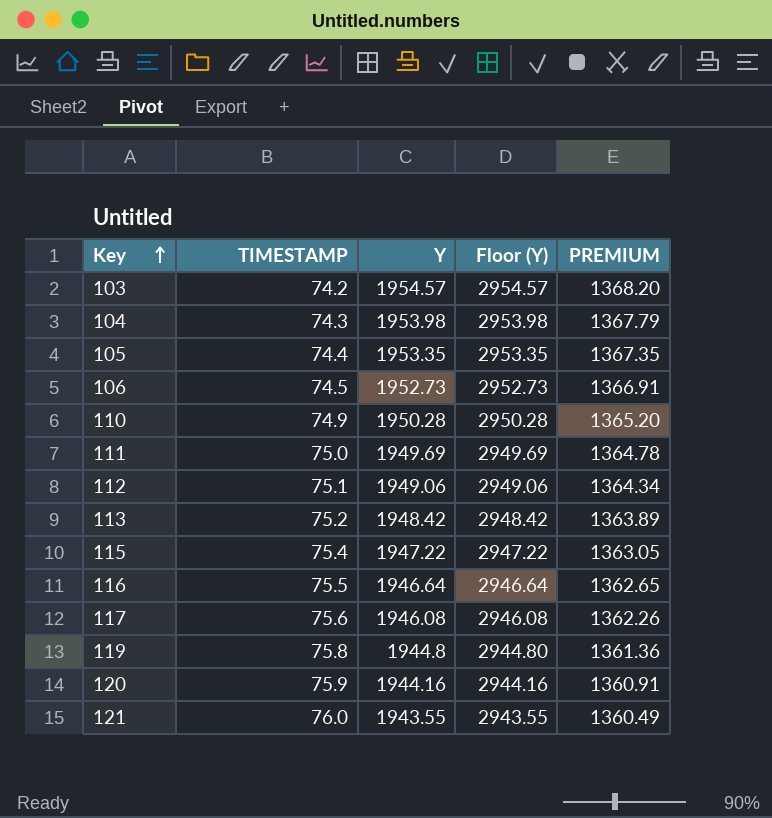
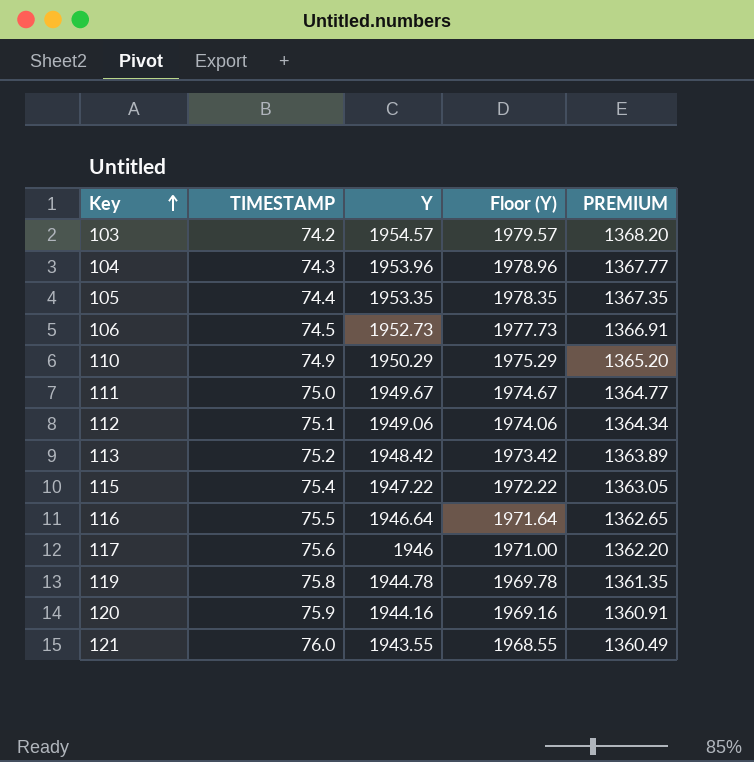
column Floor (Y) | formula: [Y] + 1000 -> [Y] + 25
104 | Y: 1953.98 -> 1953.96
104 | PREMIUM: 1367.79 -> 1367.77
110 | Y: 1950.28 -> 1950.29
111 | Y: 1949.69 -> 1949.67
111 | PREMIUM: 1364.78 -> 1364.77
117 | Y: 1946.08 -> 1946
117 | PREMIUM: 1362.26 -> 1362.20
119 | Y: 1944.8 -> 1944.78
119 | PREMIUM: 1361.36 -> 1361.35

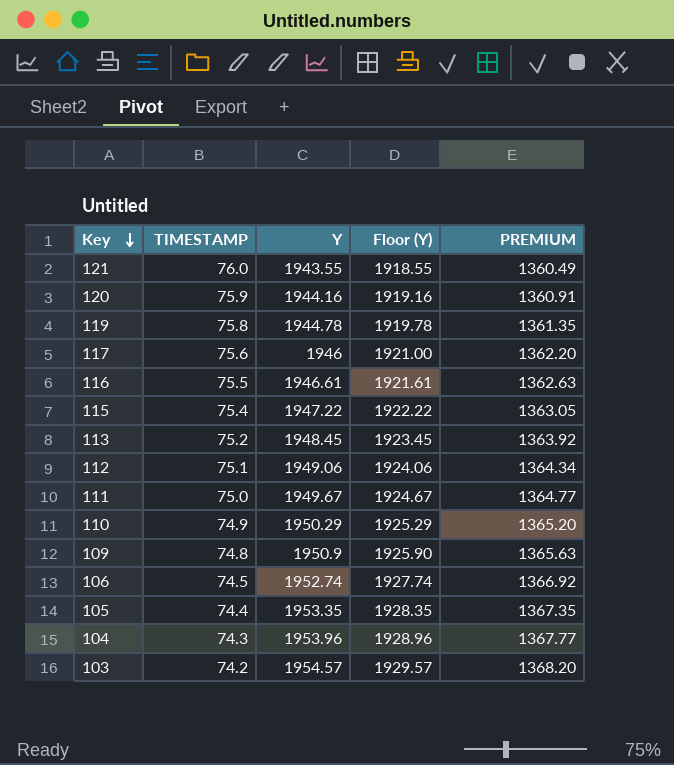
row order: Key ascending -> Key descending
column Floor (Y) | formula: [Y] + 25 -> [Y] - 25
116 | Y: 1946.64 -> 1946.61
116 | PREMIUM: 1362.65 -> 1362.63
113 | Y: 1948.42 -> 1948.45
113 | PREMIUM: 1363.89 -> 1363.92
row 109: none -> 74.8 | 1950.9 | 1925.90 | 1365.63
106 | Y: 1952.73 -> 1952.74
106 | PREMIUM: 1366.91 -> 1366.92

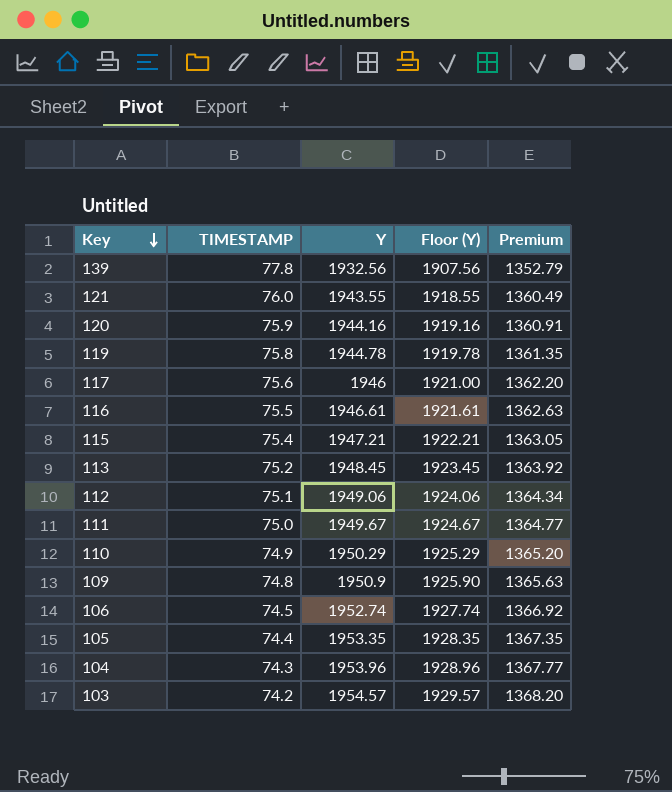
column name: PREMIUM -> Premium
row 139: none -> 77.8 | 1932.56 | 1907.56 | 1352.79
115 | Y: 1947.22 -> 1947.21
115 | Floor (Y): 1922.22 -> 1922.21

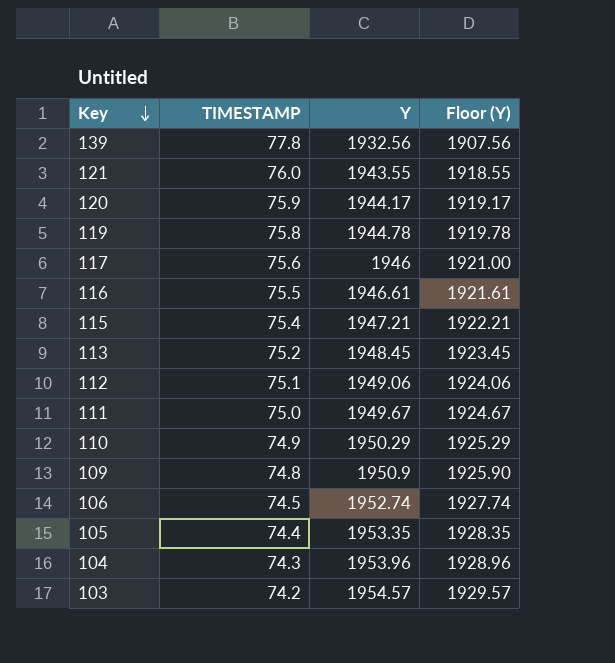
column Premium | formula: [Y] * 0.7 -> none
120 | Y: 1944.16 -> 1944.17
120 | Floor (Y): 1919.16 -> 1919.17

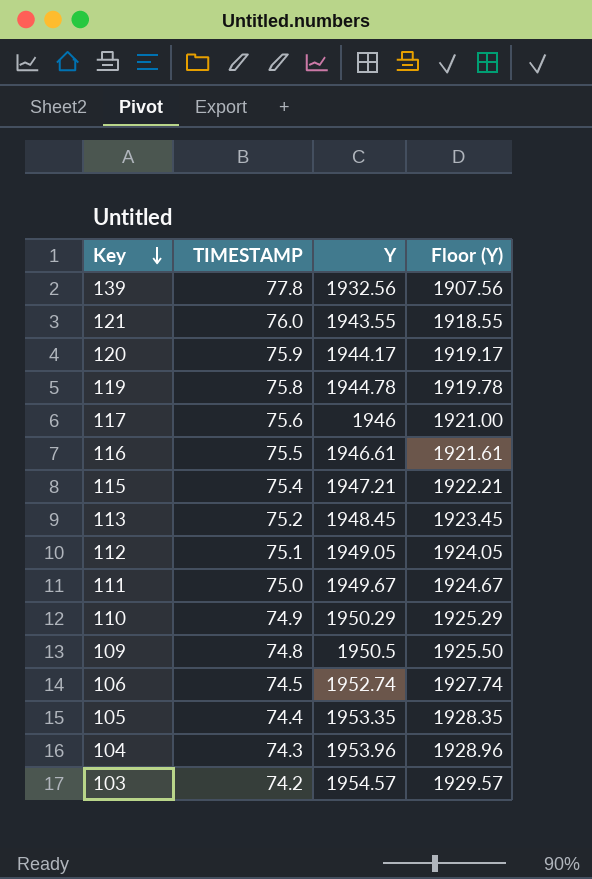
112 | Y: 1949.06 -> 1949.05
112 | Floor (Y): 1924.06 -> 1924.05
109 | Y: 1950.9 -> 1950.5
109 | Floor (Y): 1925.90 -> 1925.50

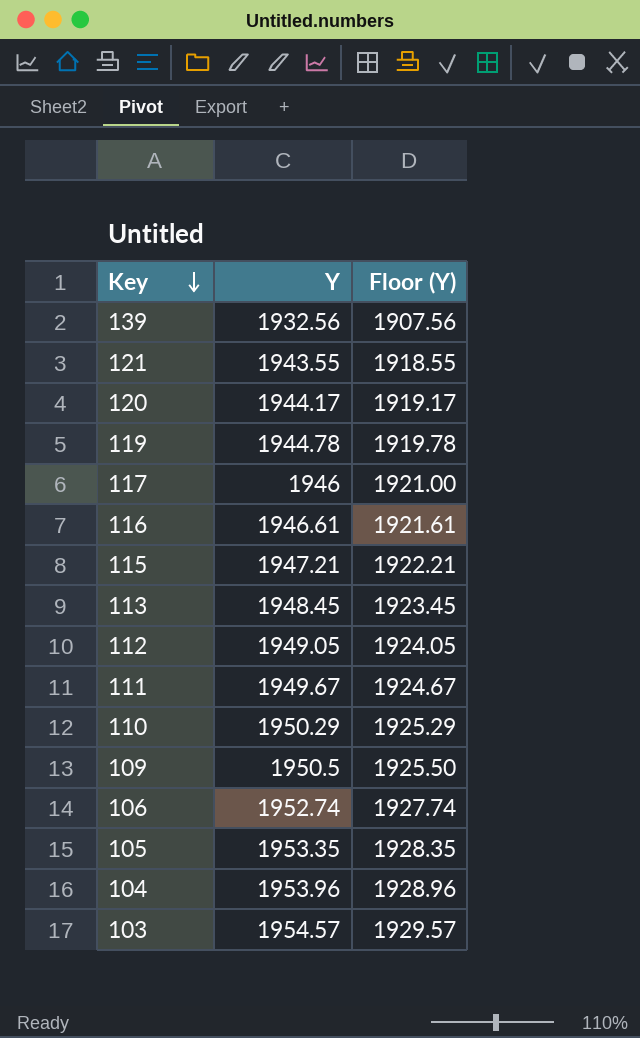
column TIMESTAMP | position: 2 -> none

